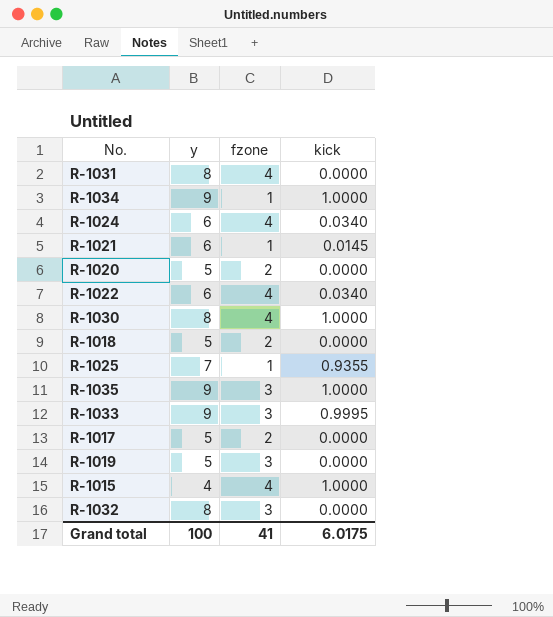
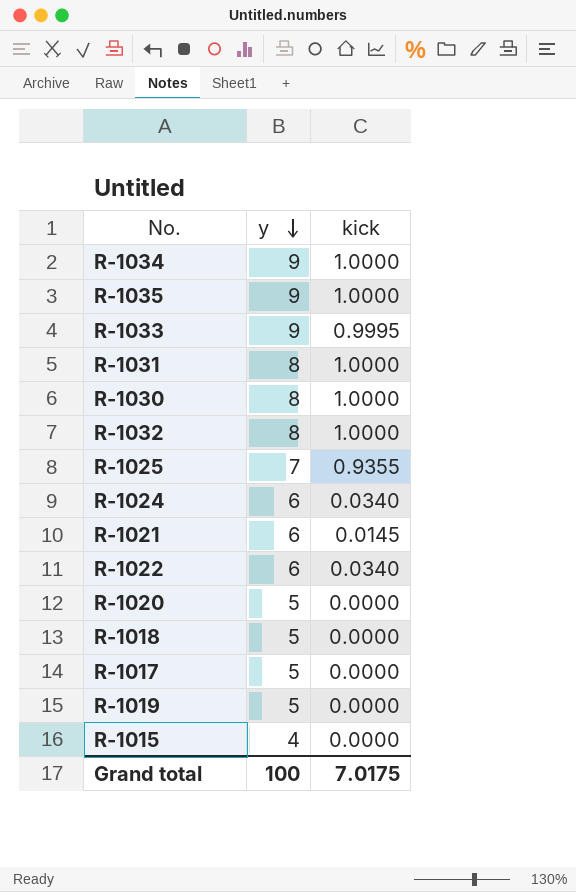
row order: none -> y descending
column fzone | position: 3 -> none
R-1031 | kick: 0.0000 -> 1.0000
R-1032 | kick: 0.0000 -> 1.0000
R-1015 | kick: 1.0000 -> 0.0000
Grand total | kick: 6.0175 -> 7.0175

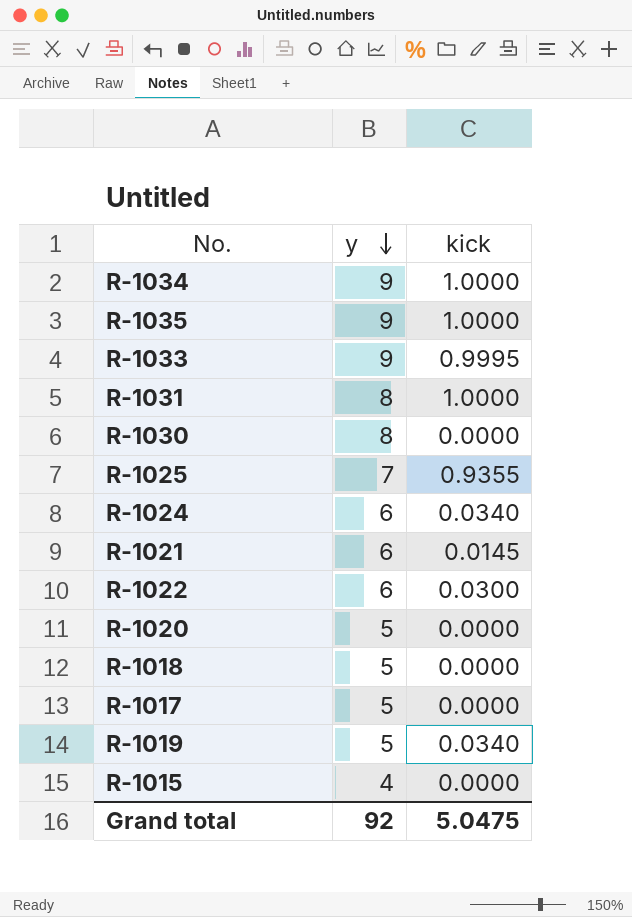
row R-1032: 8 | 1.0000 -> none
R-1030 | kick: 1.0000 -> 0.0000
R-1022 | kick: 0.0340 -> 0.0300
R-1019 | kick: 0.0000 -> 0.0340
Grand total | y: 100 -> 92
Grand total | kick: 7.0175 -> 5.0475

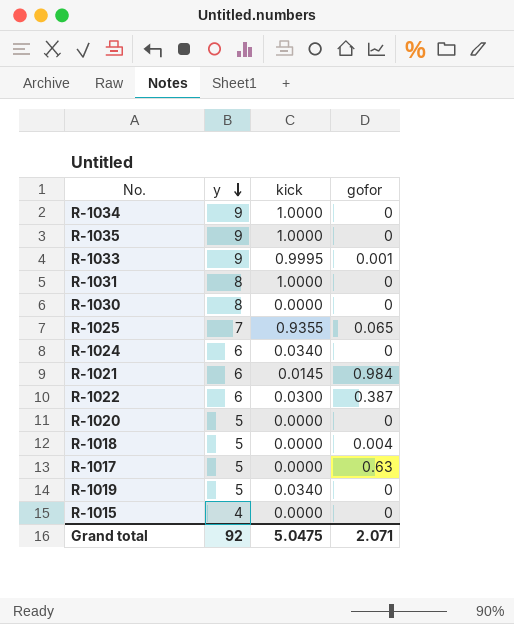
column gofor | position: none -> 4

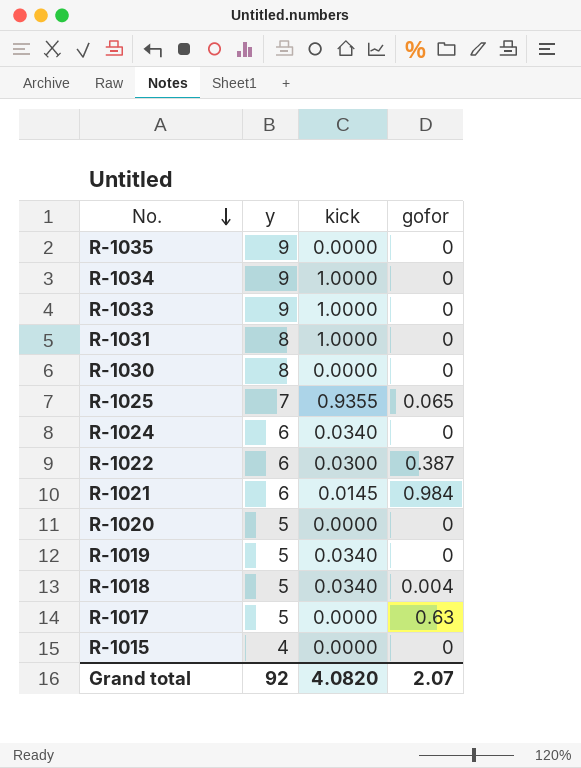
row order: y descending -> No. descending
R-1035 | kick: 1.0000 -> 0.0000
R-1033 | kick: 0.9995 -> 1.0000
R-1033 | gofor: 0.001 -> 0
R-1018 | kick: 0.0000 -> 0.0340
Grand total | kick: 5.0475 -> 4.0820
Grand total | gofor: 2.071 -> 2.07

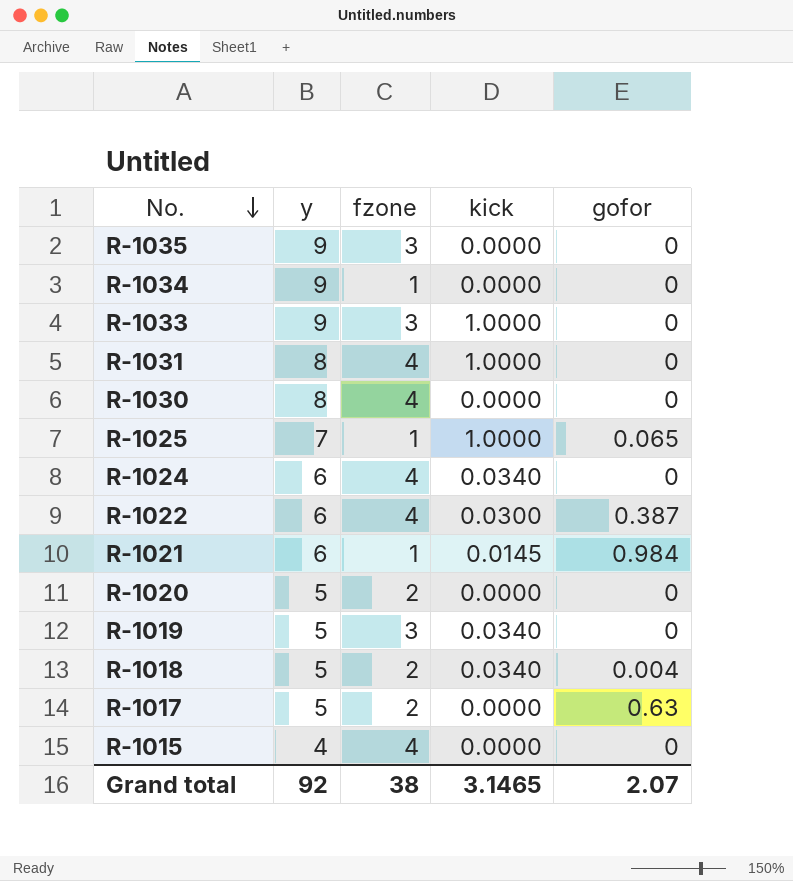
column fzone | position: none -> 3
R-1034 | kick: 1.0000 -> 0.0000
R-1025 | kick: 0.9355 -> 1.0000
Grand total | kick: 4.0820 -> 3.1465

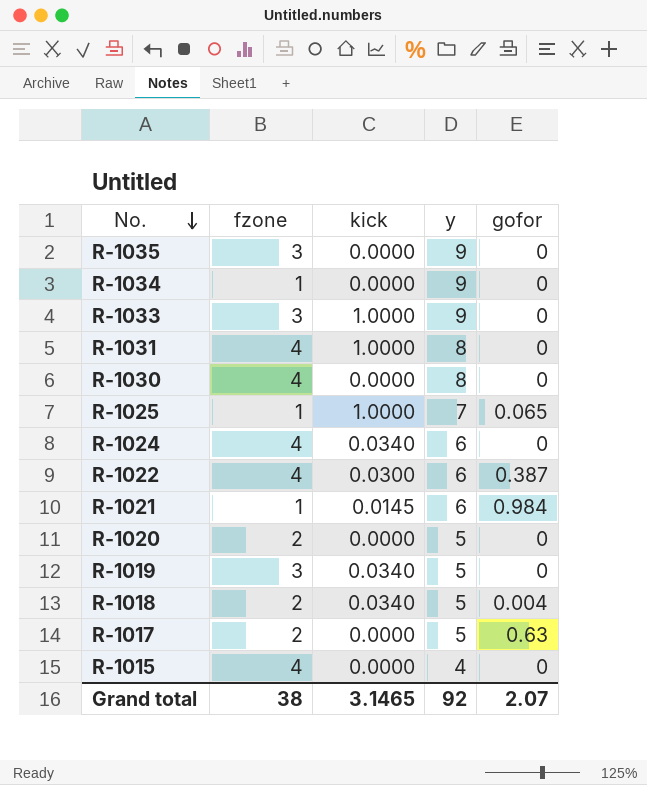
column y | position: 2 -> 4

